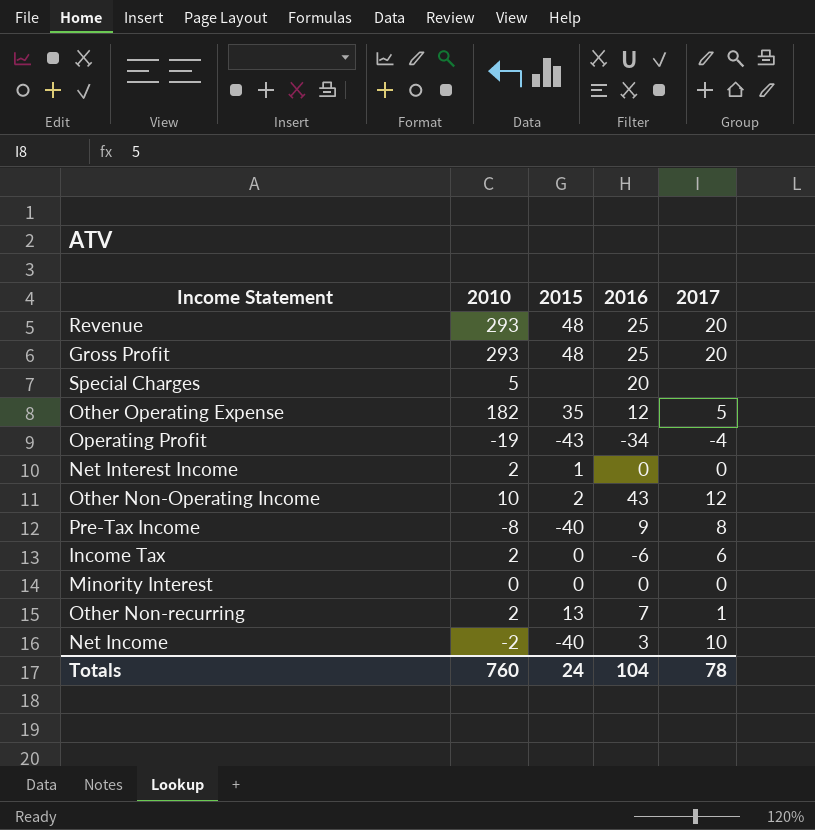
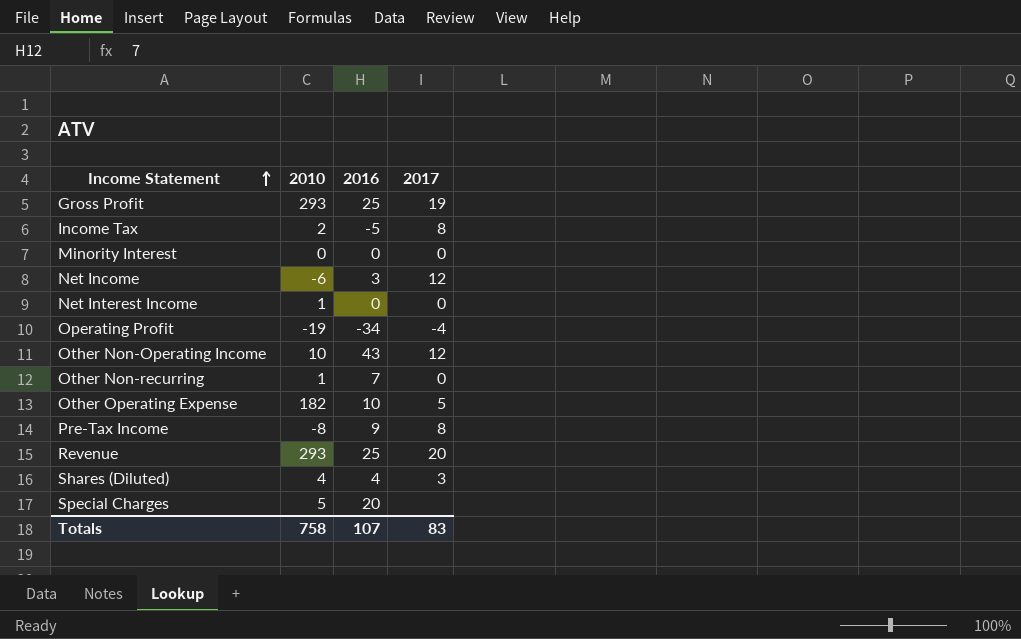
row order: none -> Income Statement ascending
column 2015 | position: 3 -> none
Gross Profit | 2017: 20 -> 19
Income Tax | 2016: -6 -> -5
Income Tax | 2017: 6 -> 8
Net Income | 2010: -2 -> -6
Net Income | 2017: 10 -> 12
Net Interest Income | 2010: 2 -> 1
Other Non-recurring | 2010: 2 -> 1
Other Non-recurring | 2017: 1 -> 0
Other Operating Expense | 2016: 12 -> 10
row Shares (Diluted): none -> 4 | 4 | 3
Totals | 2010: 760 -> 758
Totals | 2016: 104 -> 107
Totals | 2017: 78 -> 83

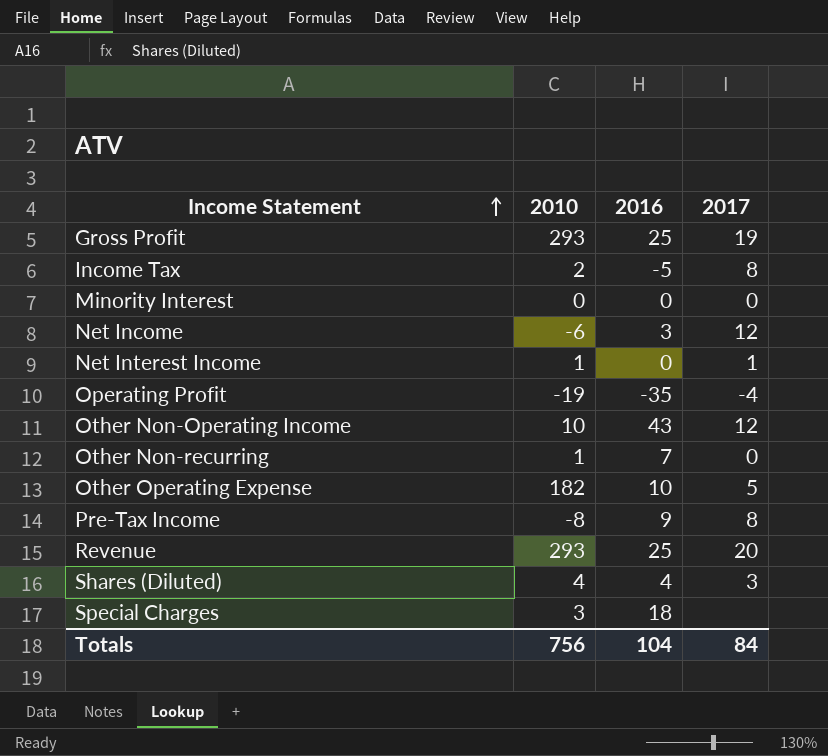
Net Interest Income | 2017: 0 -> 1
Operating Profit | 2016: -34 -> -35
Special Charges | 2010: 5 -> 3
Special Charges | 2016: 20 -> 18
Totals | 2010: 758 -> 756
Totals | 2016: 107 -> 104
Totals | 2017: 83 -> 84

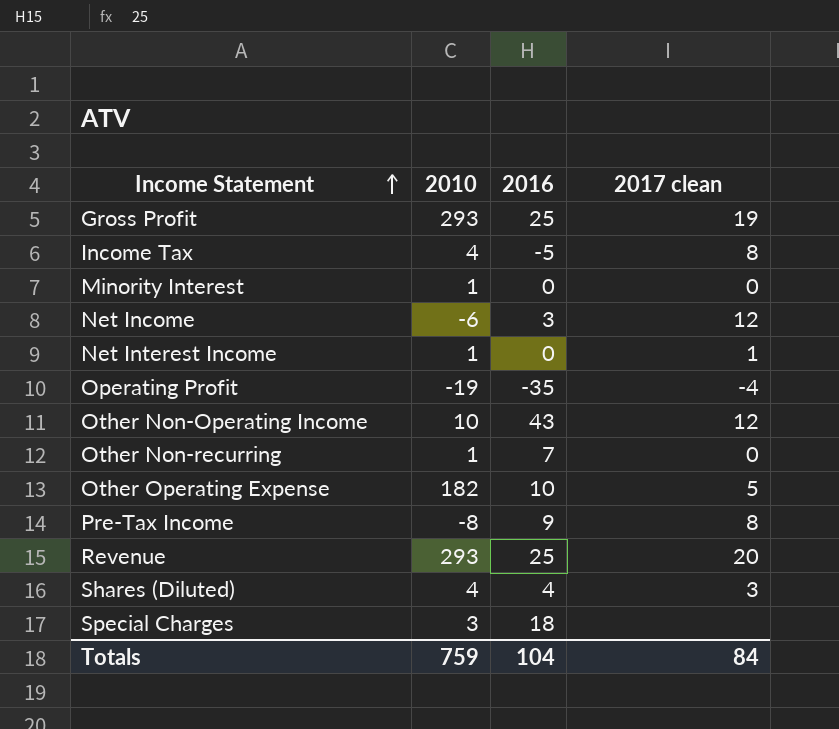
column name: 2017 -> 2017 clean
Income Tax | 2010: 2 -> 4
Minority Interest | 2010: 0 -> 1
Totals | 2010: 756 -> 759

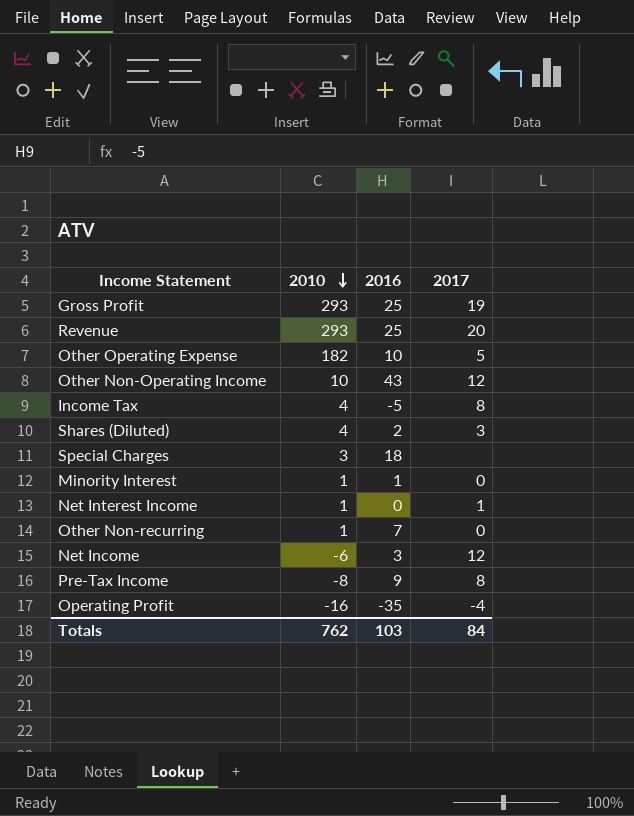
row order: Income Statement ascending -> 2010 descending
column name: 2017 clean -> 2017
Shares (Diluted) | 2016: 4 -> 2
Minority Interest | 2016: 0 -> 1
Operating Profit | 2010: -19 -> -16
Totals | 2010: 759 -> 762
Totals | 2016: 104 -> 103

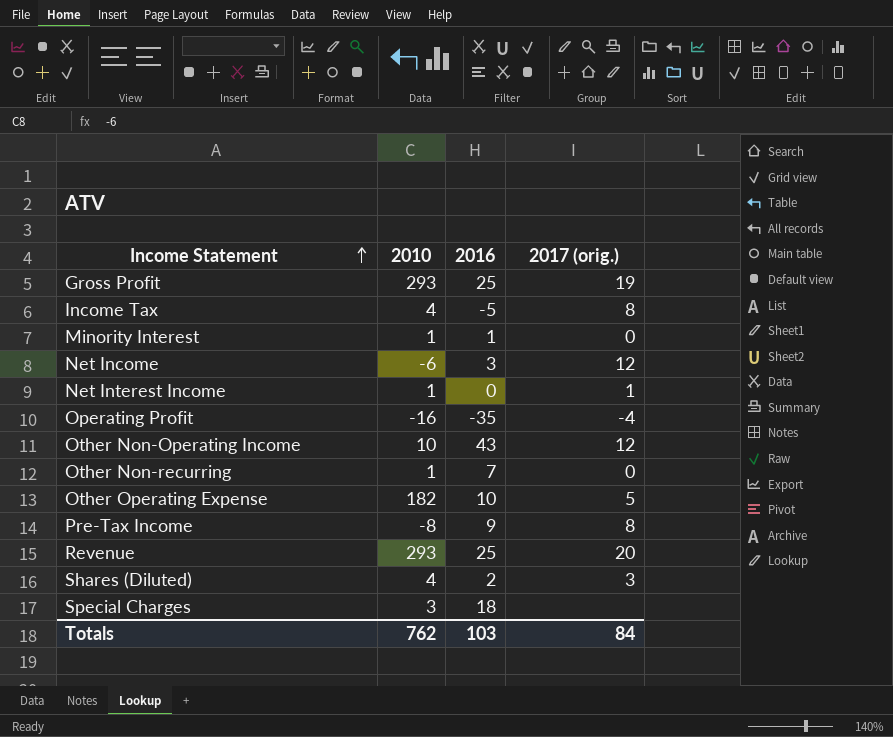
row order: 2010 descending -> Income Statement ascending
column name: 2017 -> 2017 (orig.)

